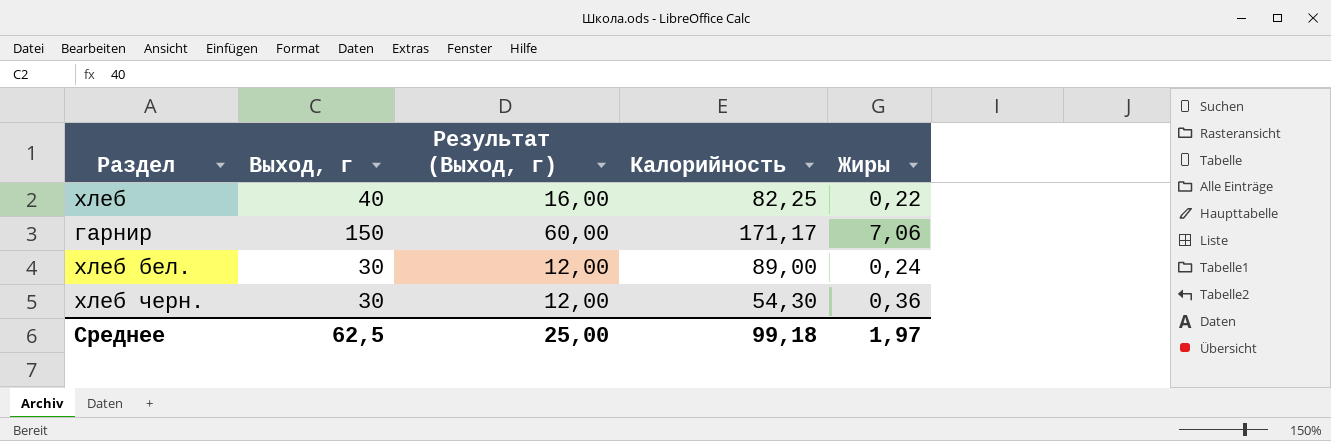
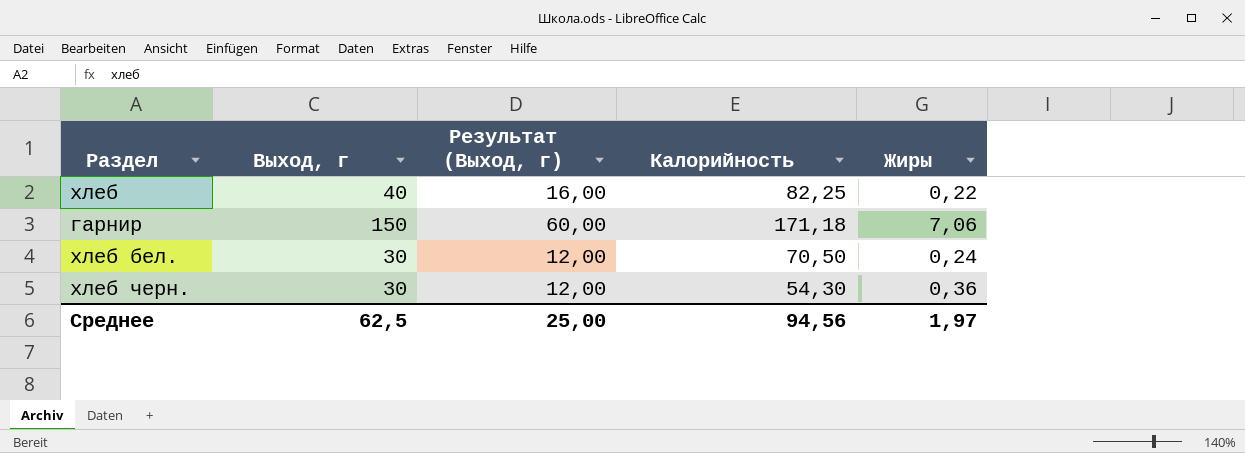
гарнир | Калорийность: 171,17 -> 171,18
хлеб бел. | Калорийность: 89,00 -> 70,50
Среднее | Калорийность: 99,18 -> 94,56

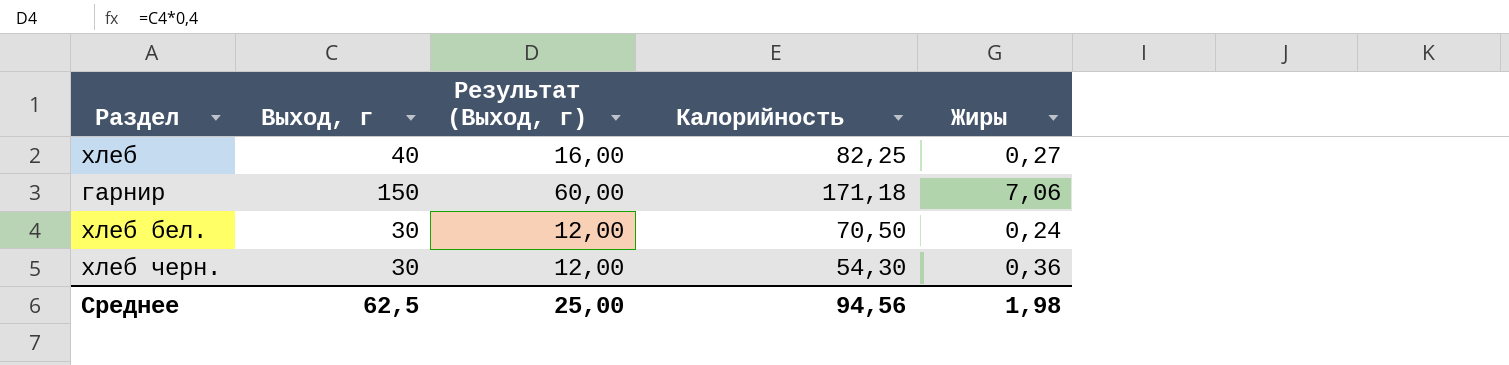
хлеб | Жиры: 0,22 -> 0,27
Среднее | Жиры: 1,97 -> 1,98

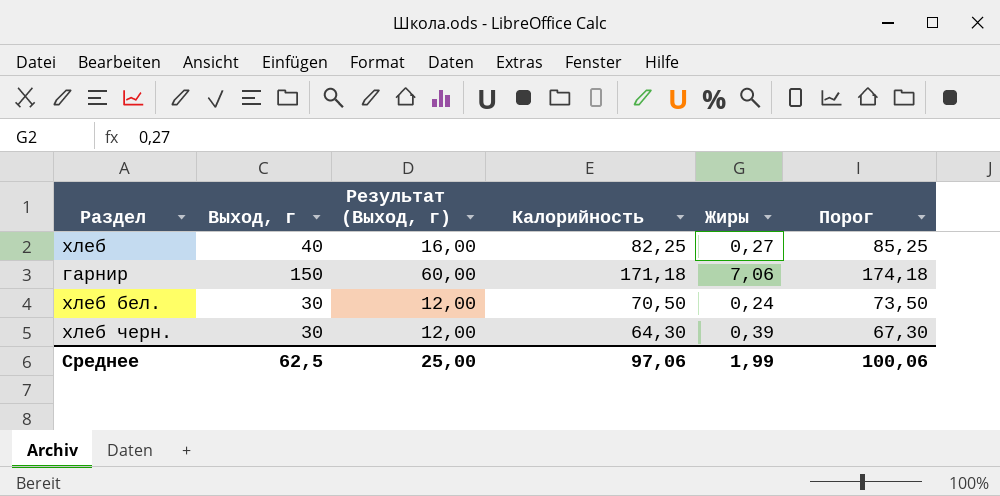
column Порог | formula: none -> [Калорийность] + 3
хлеб черн. | Калорийность: 54,30 -> 64,30
хлеб черн. | Жиры: 0,36 -> 0,39
Среднее | Калорийность: 94,56 -> 97,06
Среднее | Жиры: 1,98 -> 1,99

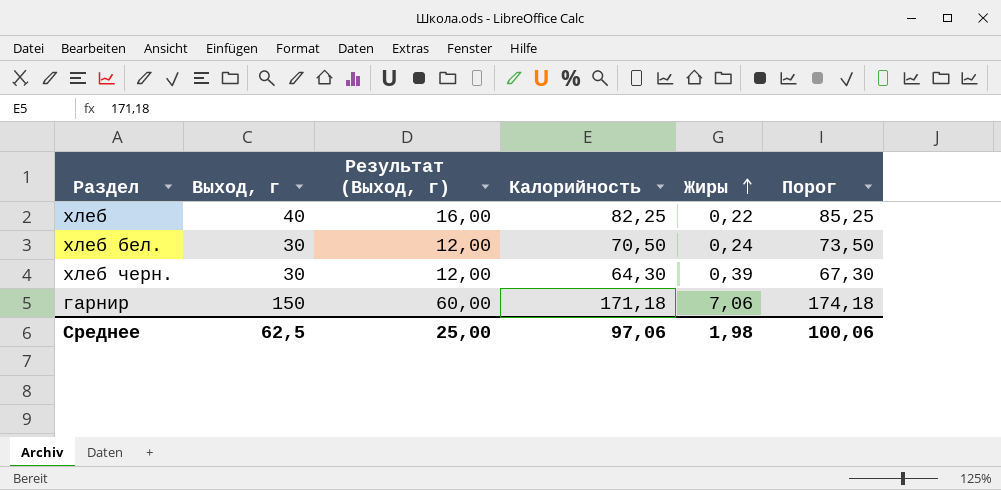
row order: none -> Жиры ascending
хлеб | Жиры: 0,27 -> 0,22
Среднее | Жиры: 1,99 -> 1,98

